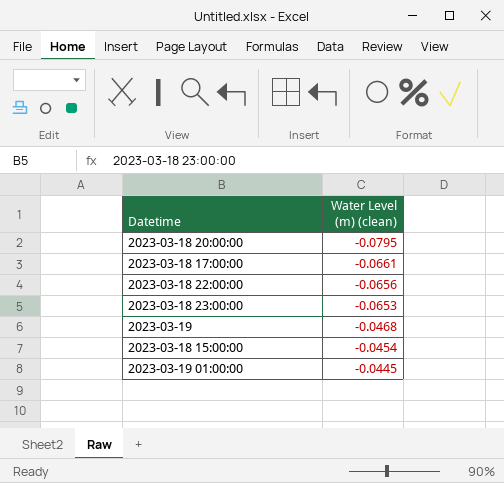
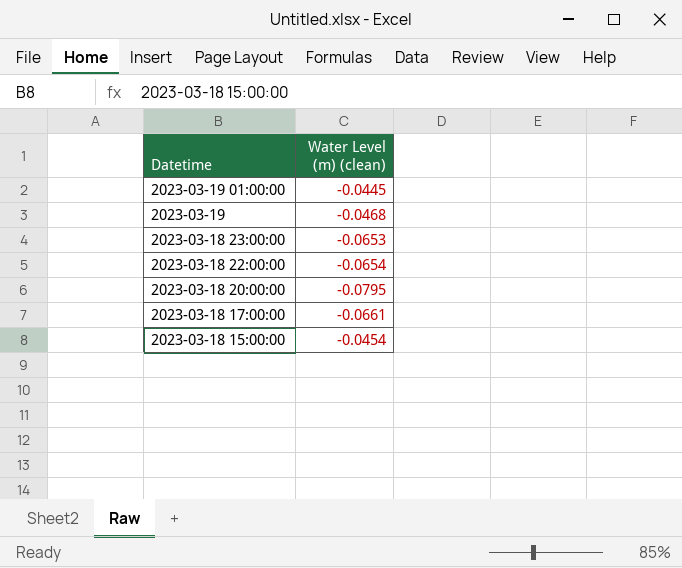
row order: Water Level (m) (clean) ascending -> Datetime descending
2023-03-18 22:00:00 | Water Level (m) (clean): -0.0656 -> -0.0654

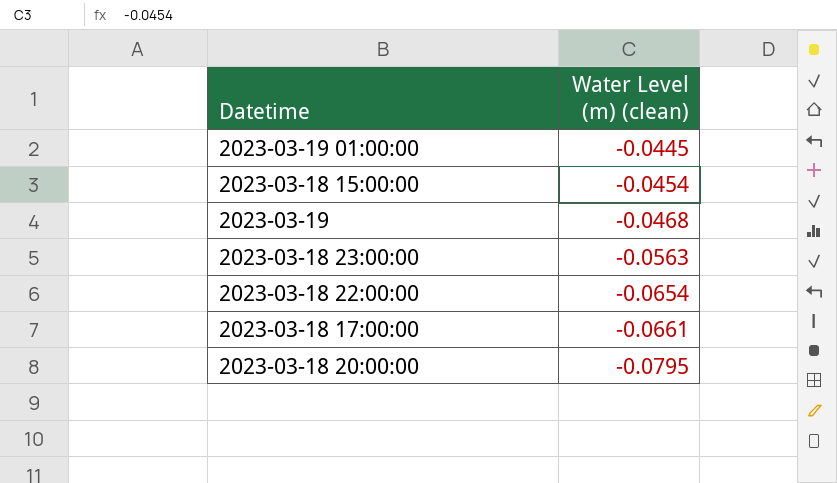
row order: Datetime descending -> Water Level (m) (clean) descending
2023-03-18 23:00:00 | Water Level (m) (clean): -0.0653 -> -0.0563

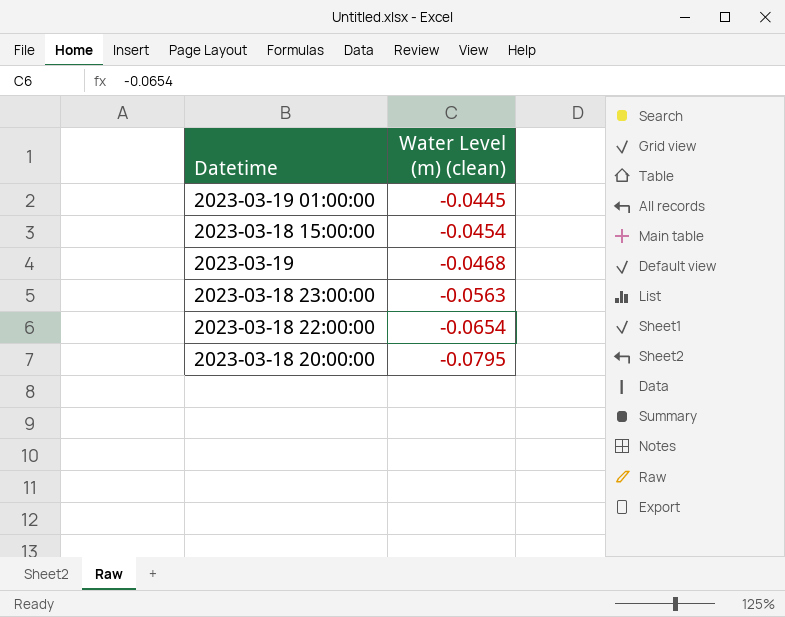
row 2023-03-18 17:00:00: -0.0661 -> none

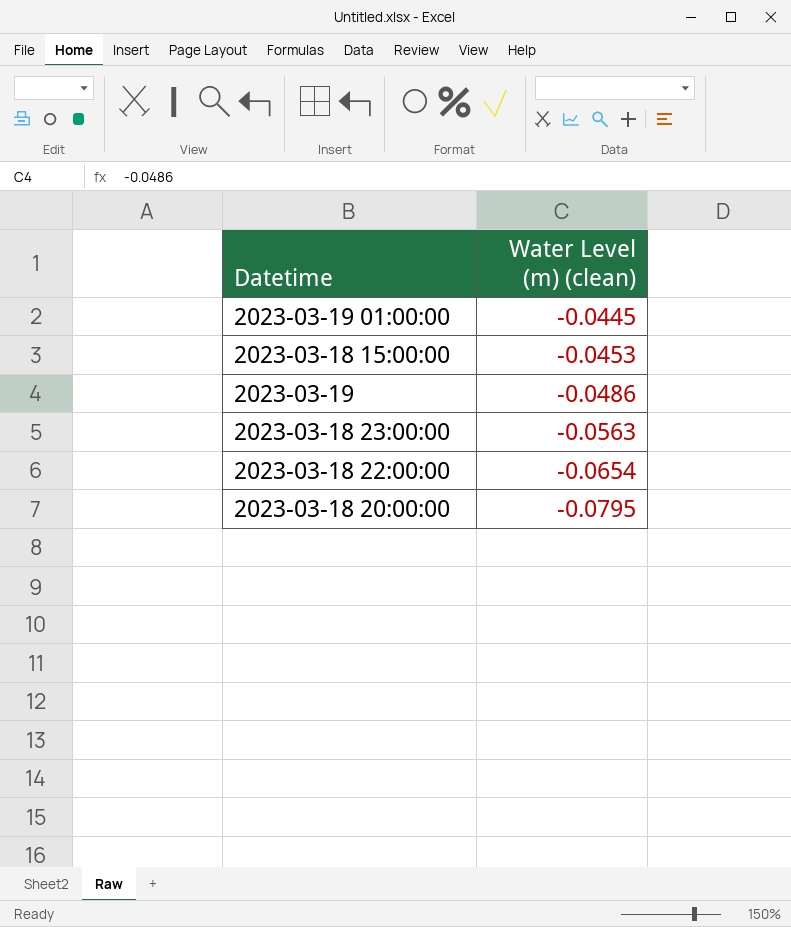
2023-03-18 15:00:00 | Water Level (m) (clean): -0.0454 -> -0.0453
2023-03-19 | Water Level (m) (clean): -0.0468 -> -0.0486

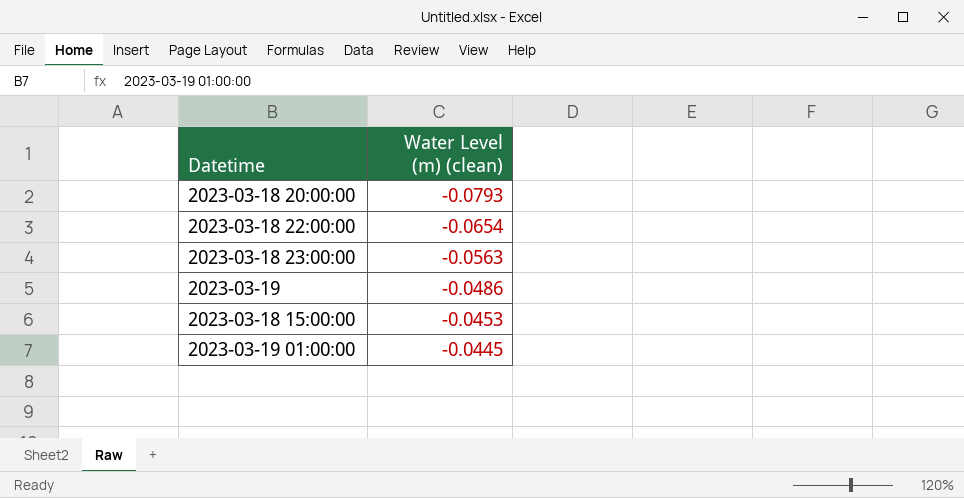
row order: Water Level (m) (clean) descending -> Water Level (m) (clean) ascending
2023-03-18 20:00:00 | Water Level (m) (clean): -0.0795 -> -0.0793

